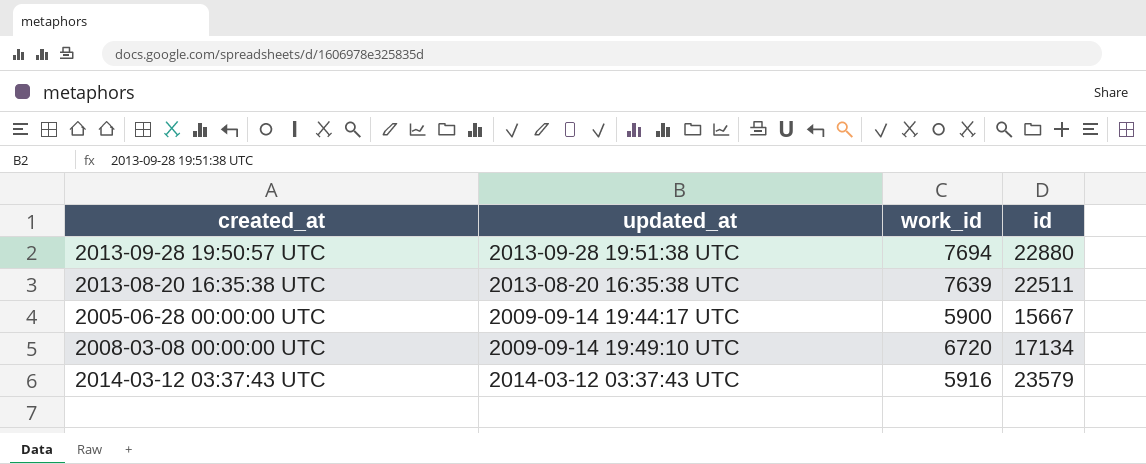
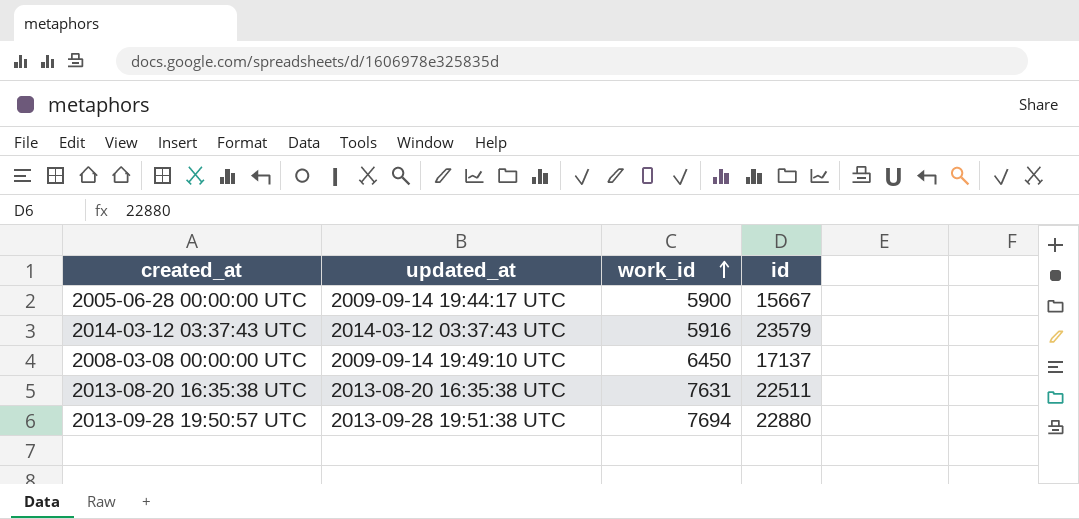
row order: none -> work_id ascending
2008-03-08 00:00:00 UTC | work_id: 6720 -> 6450
2008-03-08 00:00:00 UTC | id: 17134 -> 17137
2013-08-20 16:35:38 UTC | work_id: 7639 -> 7631

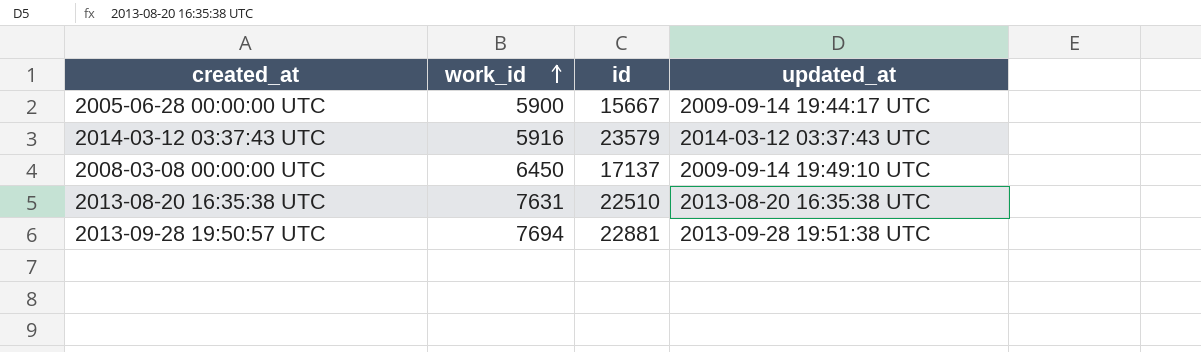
column updated_at | position: 2 -> 4
2013-08-20 16:35:38 UTC | id: 22511 -> 22510
2013-09-28 19:50:57 UTC | id: 22880 -> 22881

